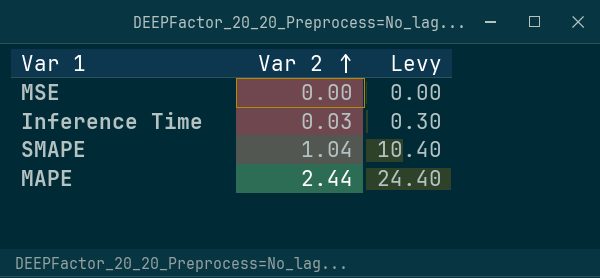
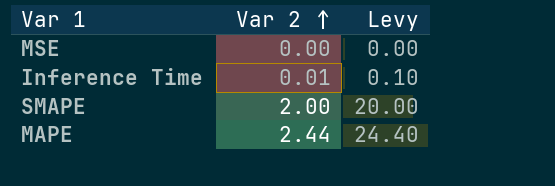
Inference Time | Var 2: 0.03 -> 0.01
Inference Time | Levy: 0.30 -> 0.10
SMAPE | Var 2: 1.04 -> 2.00
SMAPE | Levy: 10.40 -> 20.00

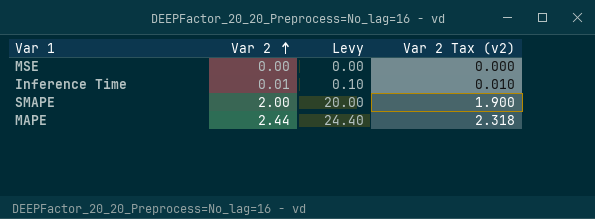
column Var 2 Tax (v2) | formula: none -> [Var 2] * 0.95

